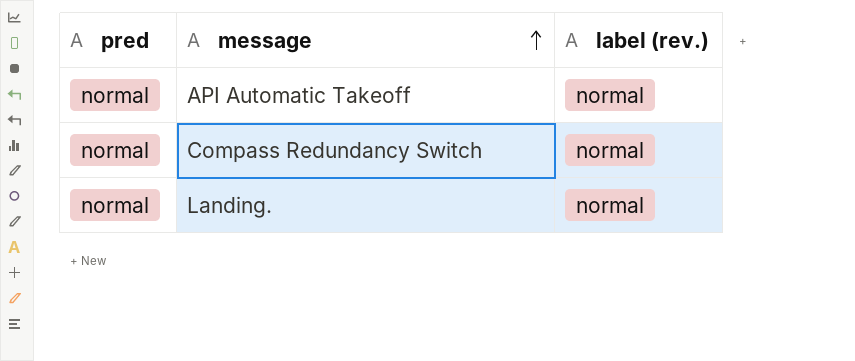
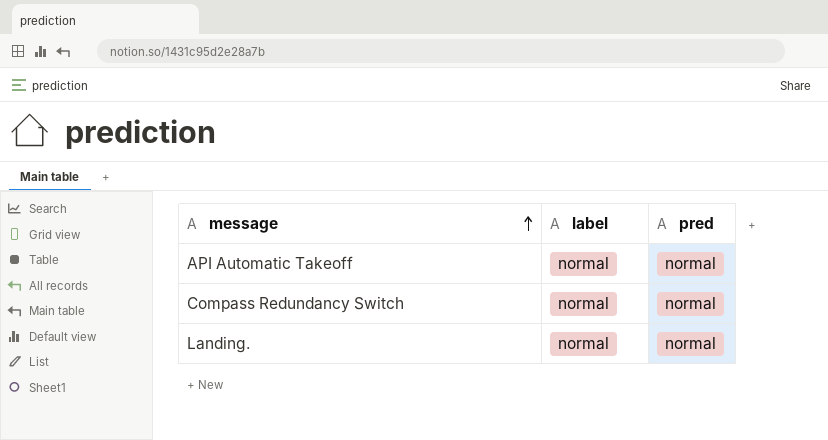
column name: label (rev.) -> label
column pred | position: 1 -> 3

